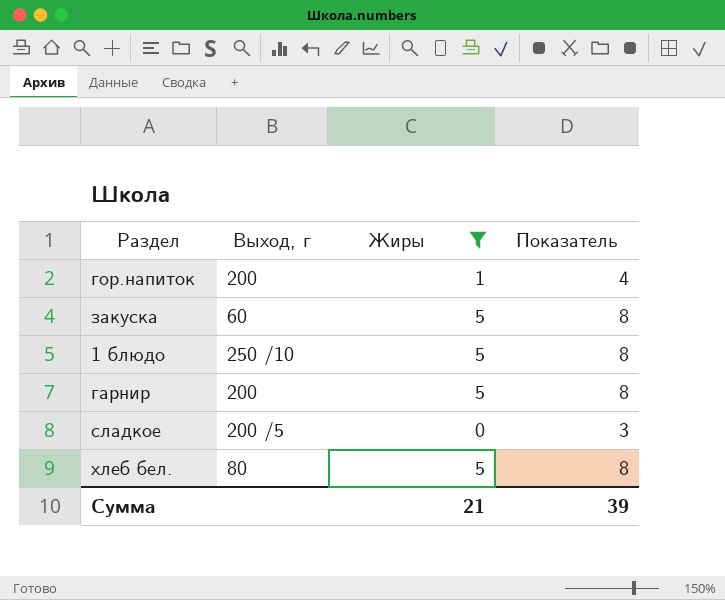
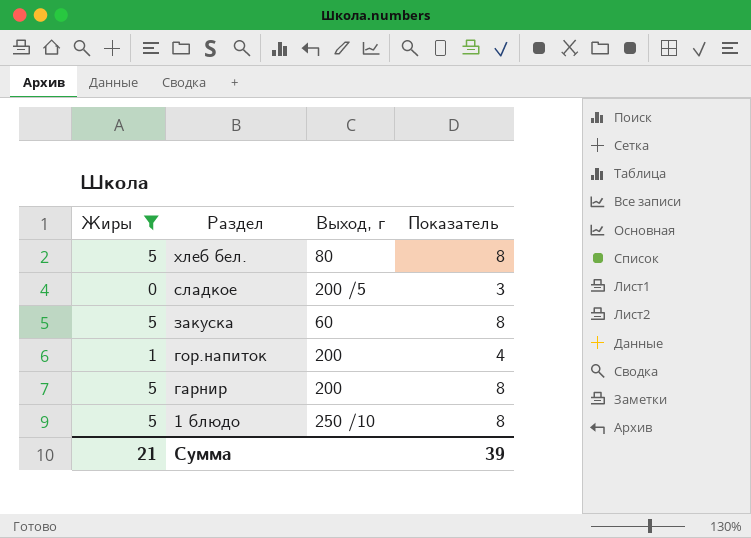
row order: none -> Раздел descending
column Жиры | position: 3 -> 1

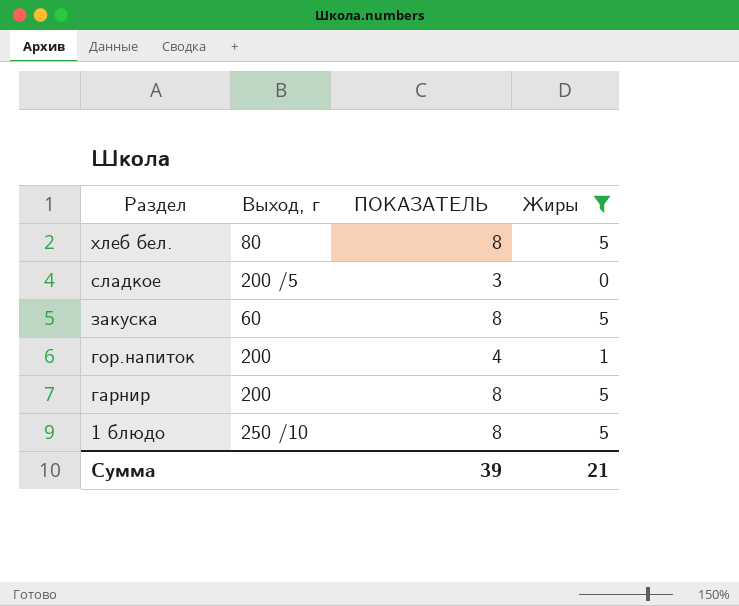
column name: Показатель -> ПОКАЗАТЕЛЬ
column Жиры | position: 1 -> 4

